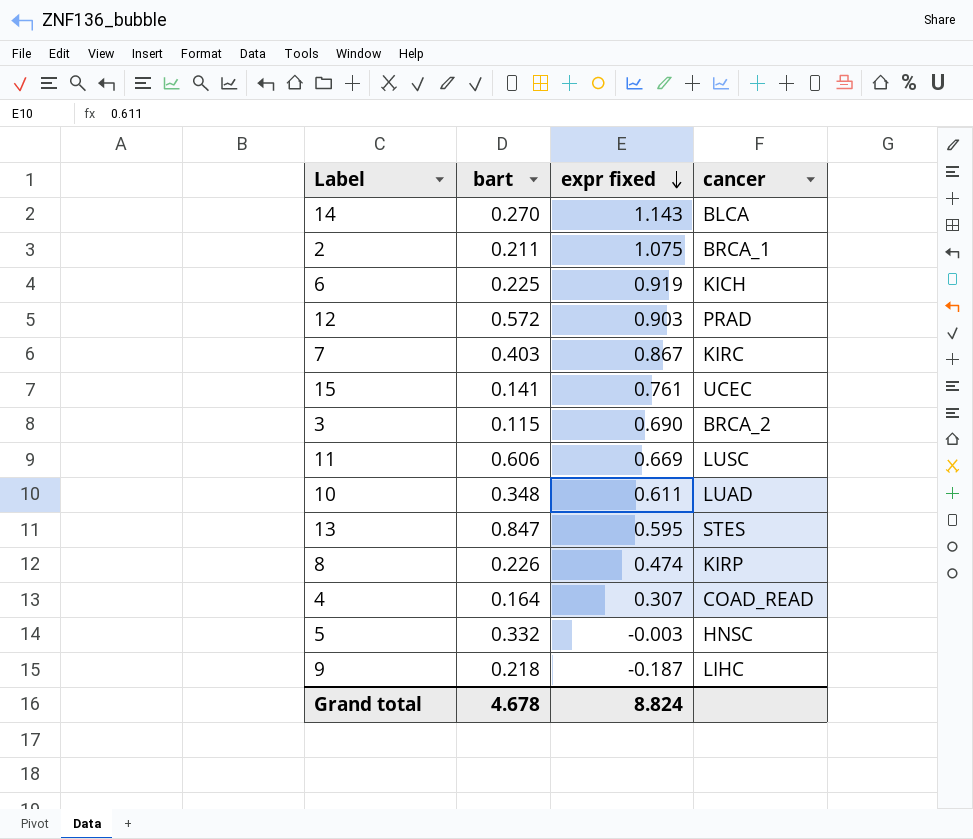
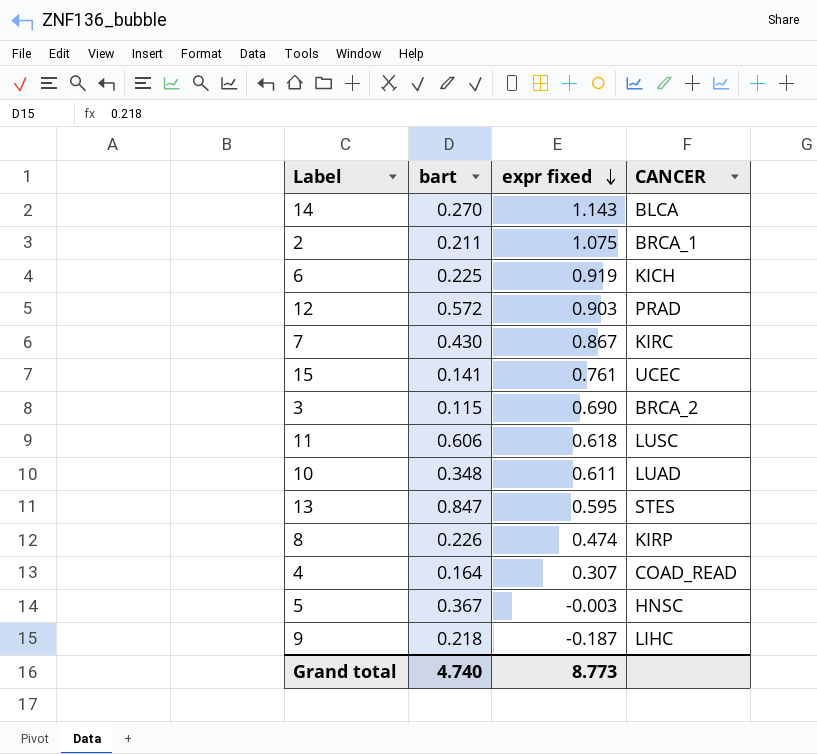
column name: cancer -> CANCER
7 | bart: 0.403 -> 0.430
11 | expr fixed: 0.669 -> 0.618
5 | bart: 0.332 -> 0.367
Grand total | bart: 4.678 -> 4.740
Grand total | expr fixed: 8.824 -> 8.773

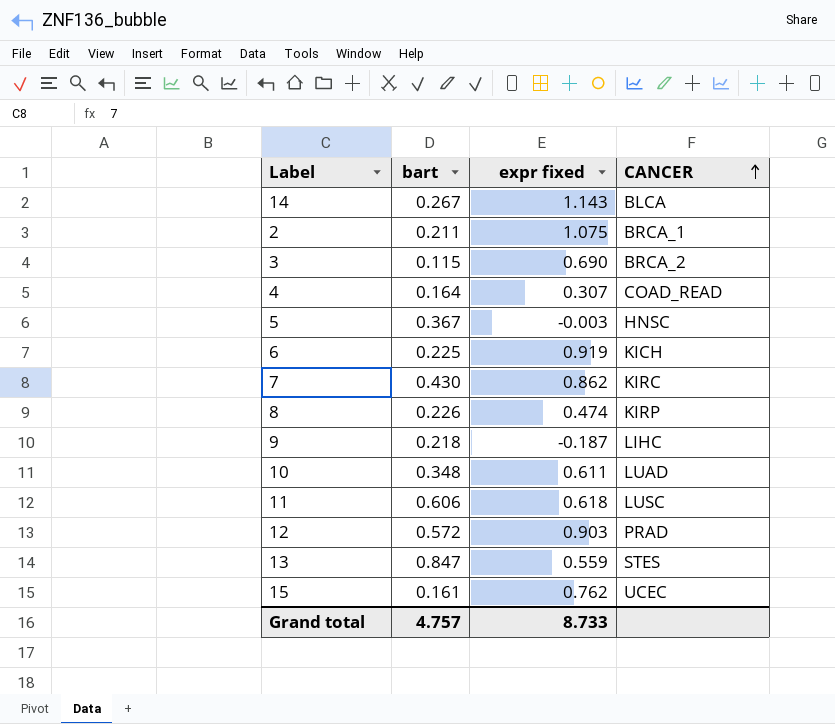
row order: expr fixed descending -> CANCER ascending
14 | bart: 0.270 -> 0.267
7 | expr fixed: 0.867 -> 0.862
13 | expr fixed: 0.595 -> 0.559
15 | bart: 0.141 -> 0.161
15 | expr fixed: 0.761 -> 0.762
Grand total | bart: 4.740 -> 4.757
Grand total | expr fixed: 8.773 -> 8.733

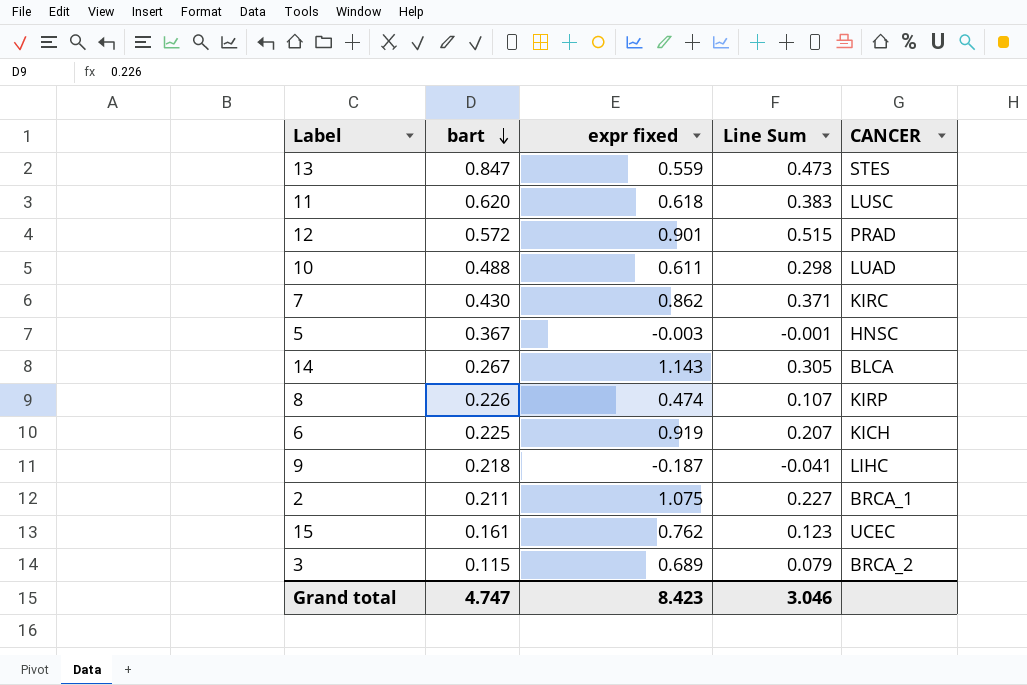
row order: CANCER ascending -> bart descending
column Line Sum | formula: none -> [bart] * [expr fixed]
row 4: 0.164 | 0.307 | COAD_READ -> none
11 | bart: 0.606 -> 0.620
12 | expr fixed: 0.903 -> 0.901
10 | bart: 0.348 -> 0.488
3 | expr fixed: 0.690 -> 0.689
Grand total | bart: 4.757 -> 4.747
Grand total | expr fixed: 8.733 -> 8.423

